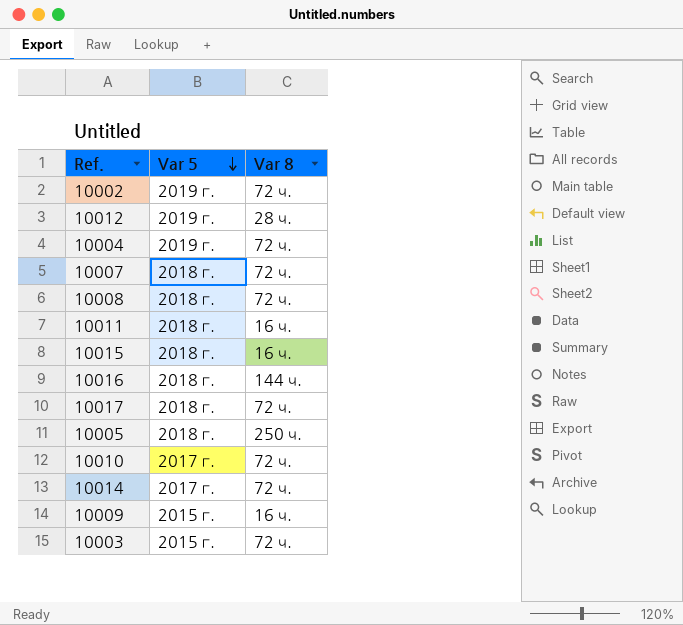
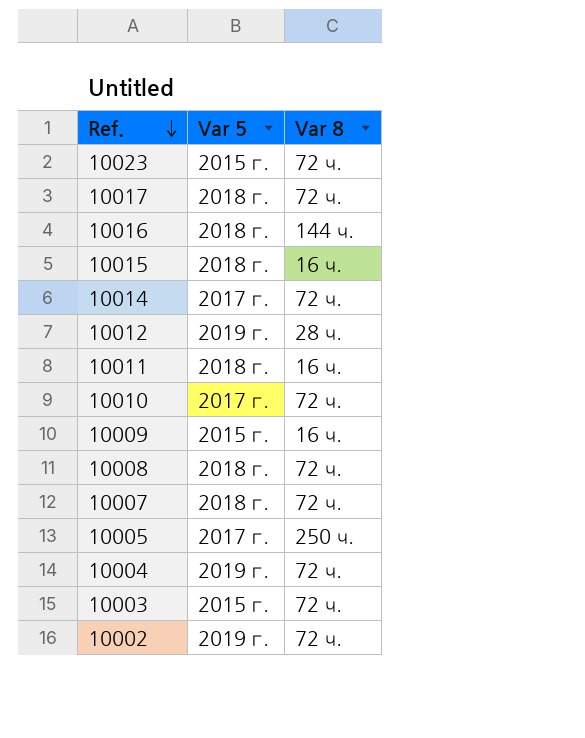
row order: Var 5 descending -> Ref. descending
row 10023: none -> 2015 г. | 72 ч.
10005 | Var 5: 2018 г. -> 2017 г.

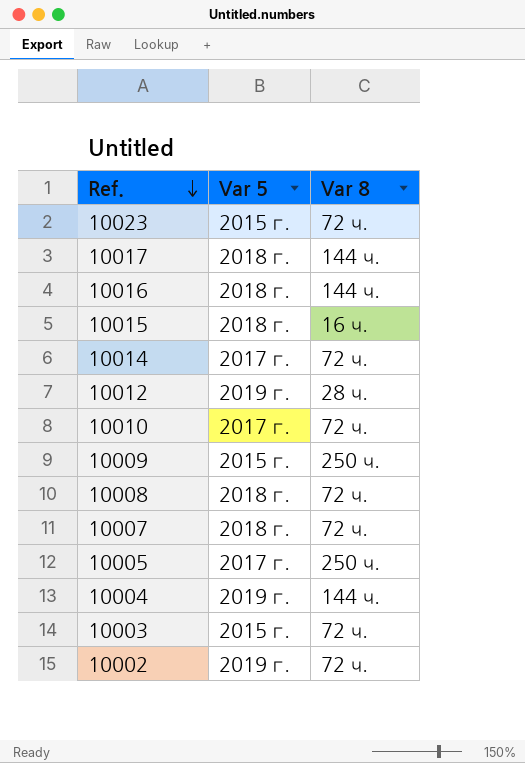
row 10011: 2018 г. | 16 ч. -> none
10017 | Var 8: 72 ч. -> 144 ч.
10009 | Var 8: 16 ч. -> 250 ч.
10004 | Var 8: 72 ч. -> 144 ч.

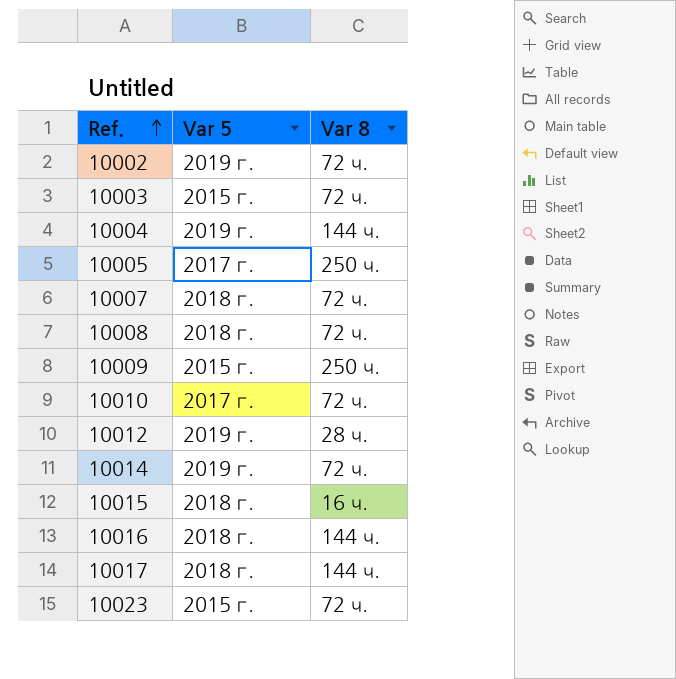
row order: Ref. descending -> Ref. ascending
10014 | Var 5: 2017 г. -> 2019 г.

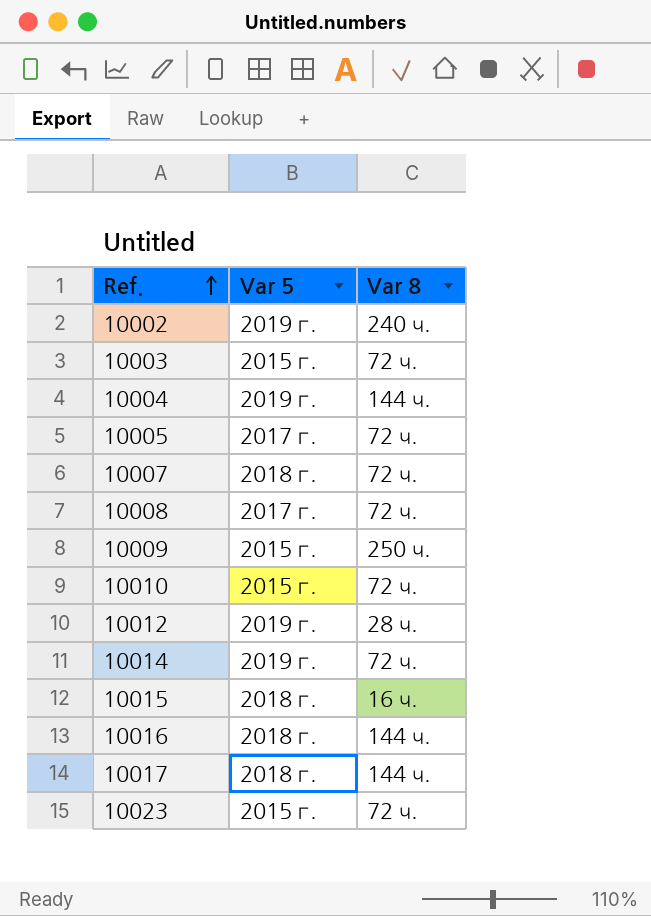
10002 | Var 8: 72 ч. -> 240 ч.
10005 | Var 8: 250 ч. -> 72 ч.
10008 | Var 5: 2018 г. -> 2017 г.
10010 | Var 5: 2017 г. -> 2015 г.

